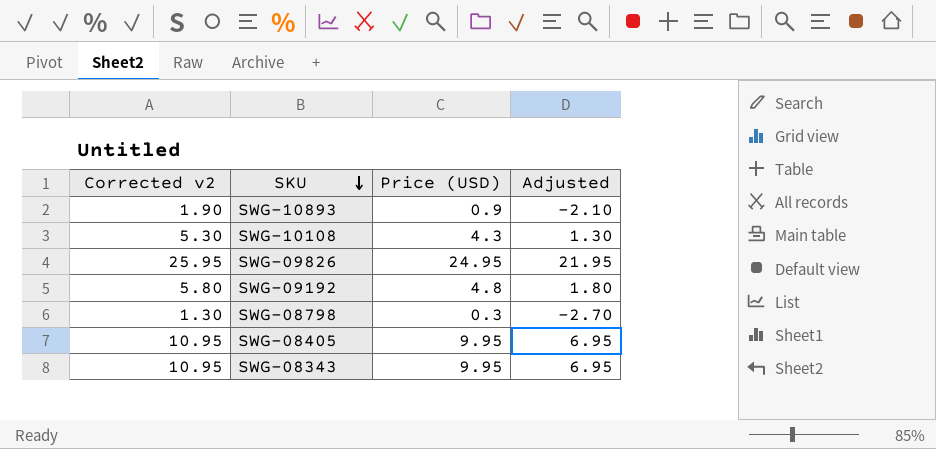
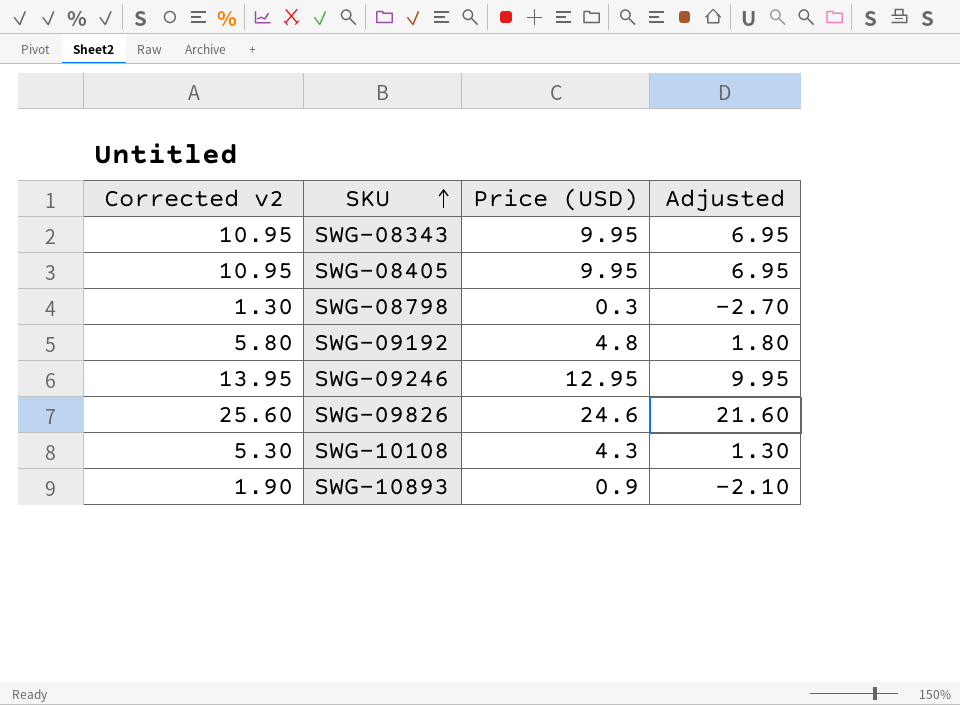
row order: SKU descending -> SKU ascending
row SWG-09246: none -> 13.95 | 12.95 | 9.95
SWG-09826 | Corrected v2: 25.95 -> 25.60
SWG-09826 | Price (USD): 24.95 -> 24.6
SWG-09826 | Adjusted: 21.95 -> 21.60

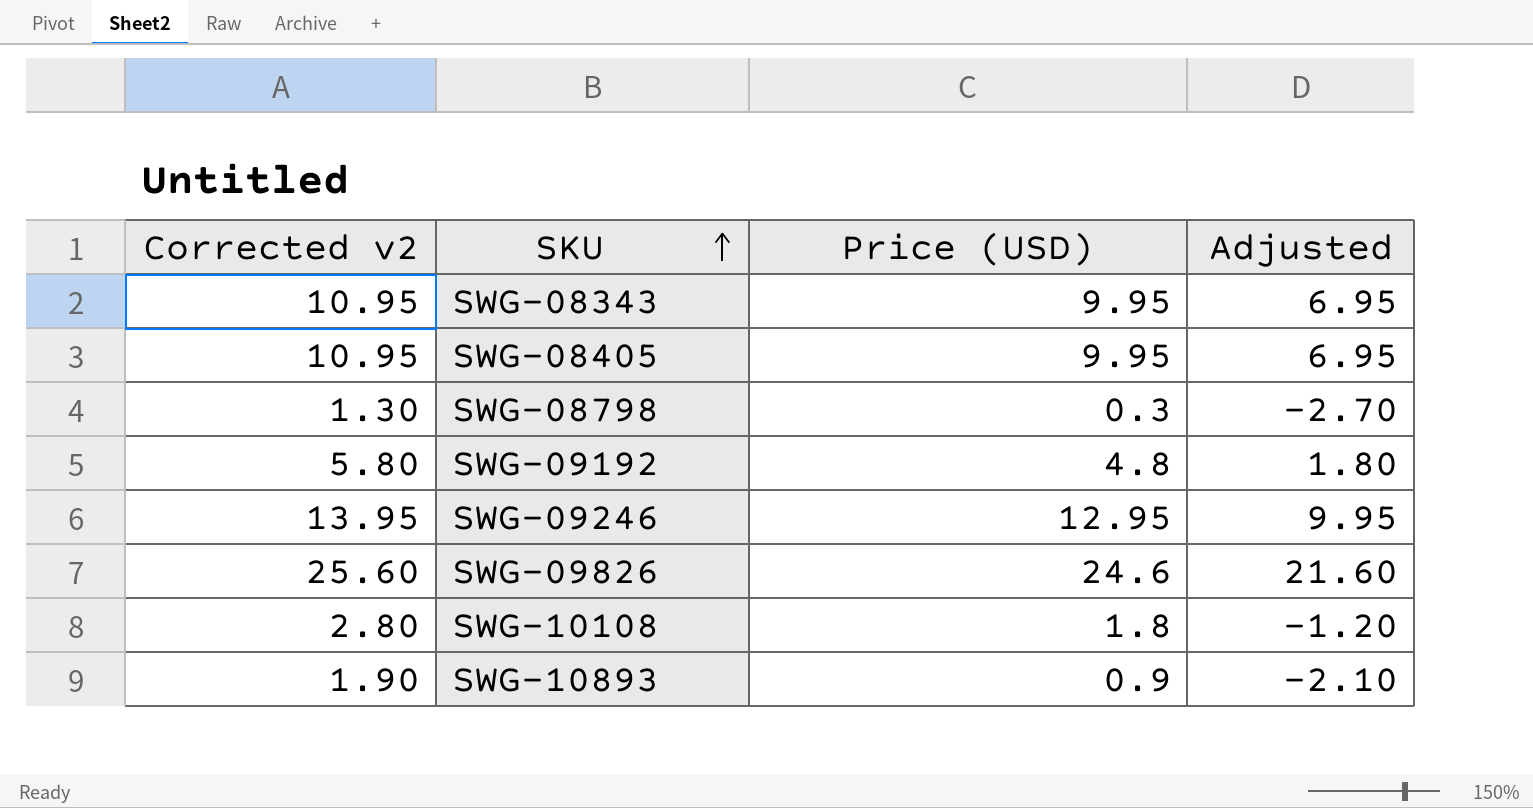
SWG-10108 | Corrected v2: 5.30 -> 2.80
SWG-10108 | Price (USD): 4.3 -> 1.8
SWG-10108 | Adjusted: 1.30 -> -1.20

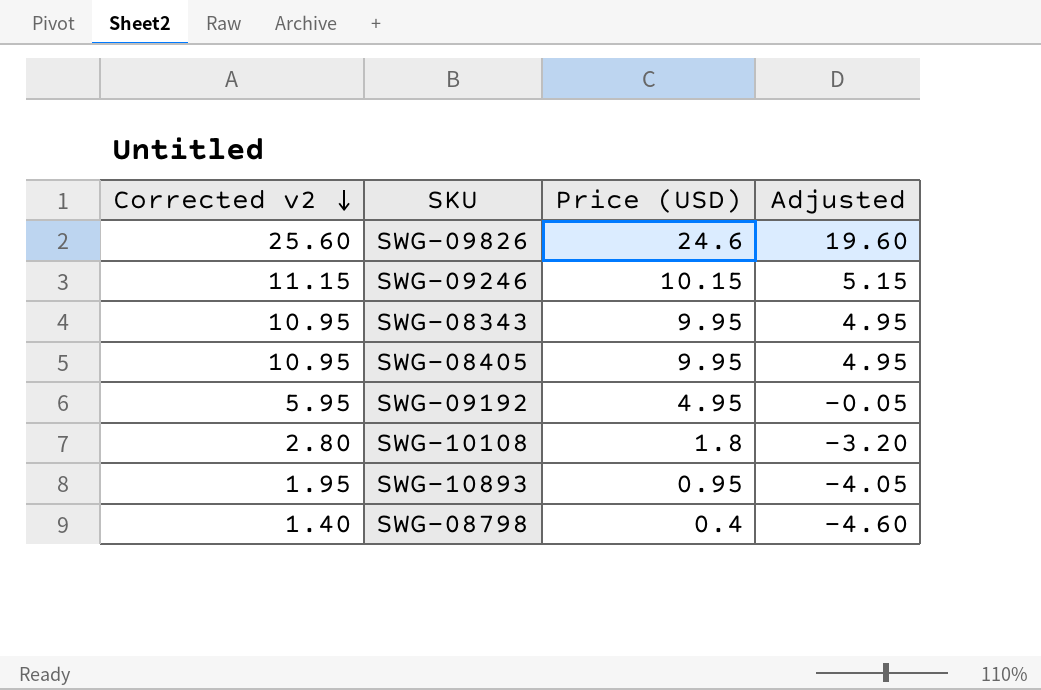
row order: SKU ascending -> Corrected v2 descending
column Adjusted | formula: [Price (USD)] - 3 -> [Price (USD)] - 5
SWG-09246 | Corrected v2: 13.95 -> 11.15
SWG-09246 | Price (USD): 12.95 -> 10.15
SWG-09192 | Corrected v2: 5.80 -> 5.95
SWG-09192 | Price (USD): 4.8 -> 4.95
SWG-10893 | Corrected v2: 1.90 -> 1.95
SWG-10893 | Price (USD): 0.9 -> 0.95
SWG-08798 | Corrected v2: 1.30 -> 1.40
SWG-08798 | Price (USD): 0.3 -> 0.4

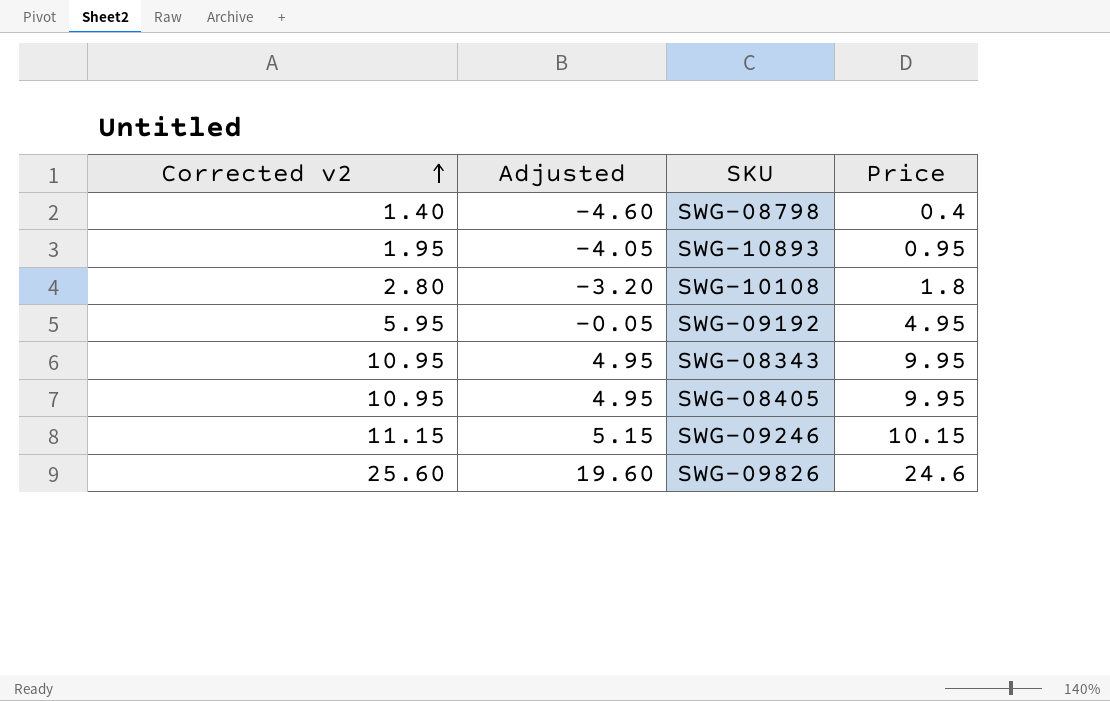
row order: Corrected v2 descending -> Corrected v2 ascending
column Adjusted | position: 4 -> 2
column name: Price (USD) -> Price

